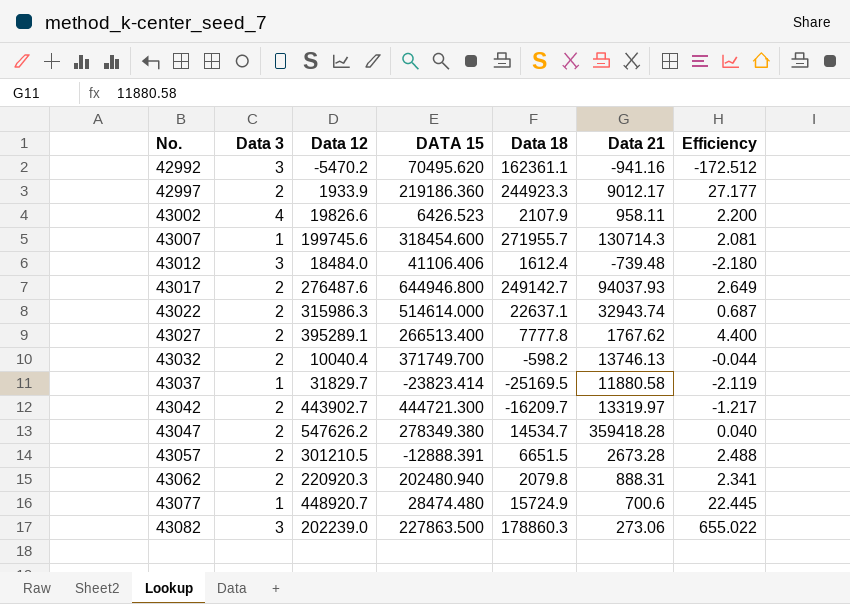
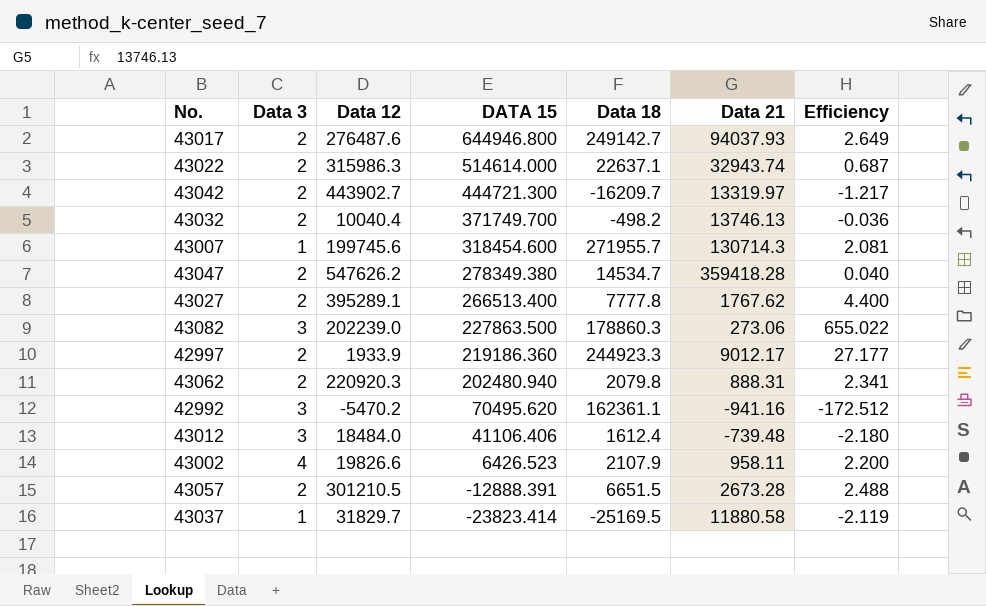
row order: No. ascending -> DATA 15 descending
row 43077: 1 | 448920.7 | 28474.480 | 15724.9 | 700.6 | 22.445 -> none
43032 | Data 18: -598.2 -> -498.2
43032 | Efficiency: -0.044 -> -0.036

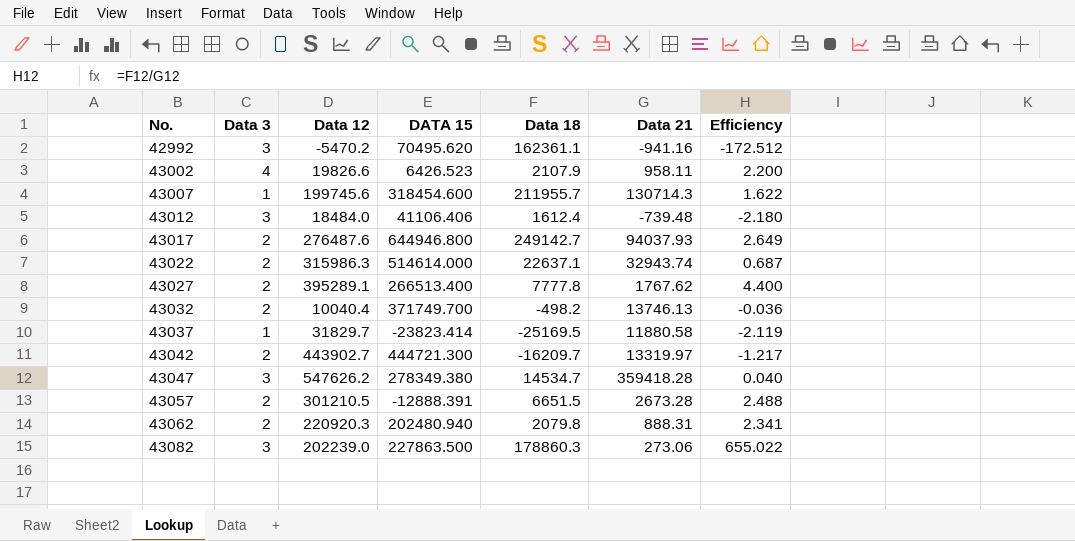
row order: DATA 15 descending -> No. ascending
row 42997: 2 | 1933.9 | 219186.360 | 244923.3 | 9012.17 | 27.177 -> none
43007 | Data 18: 271955.7 -> 211955.7
43007 | Efficiency: 2.081 -> 1.622
43047 | Data 3: 2 -> 3

